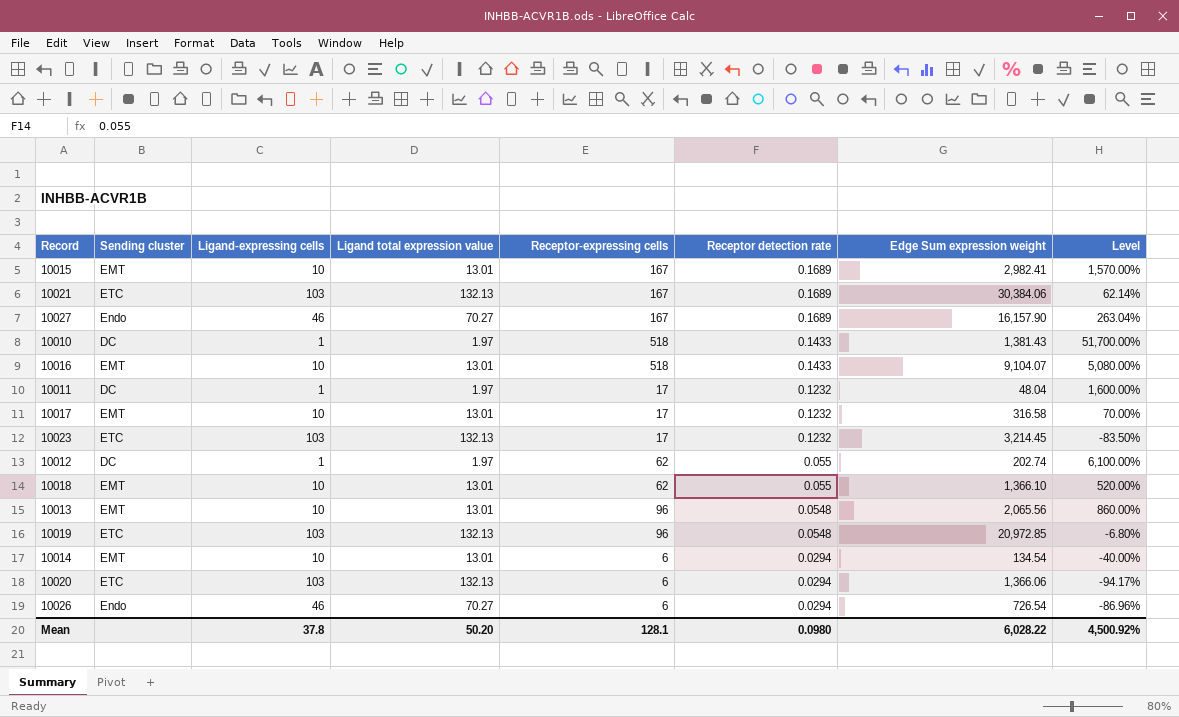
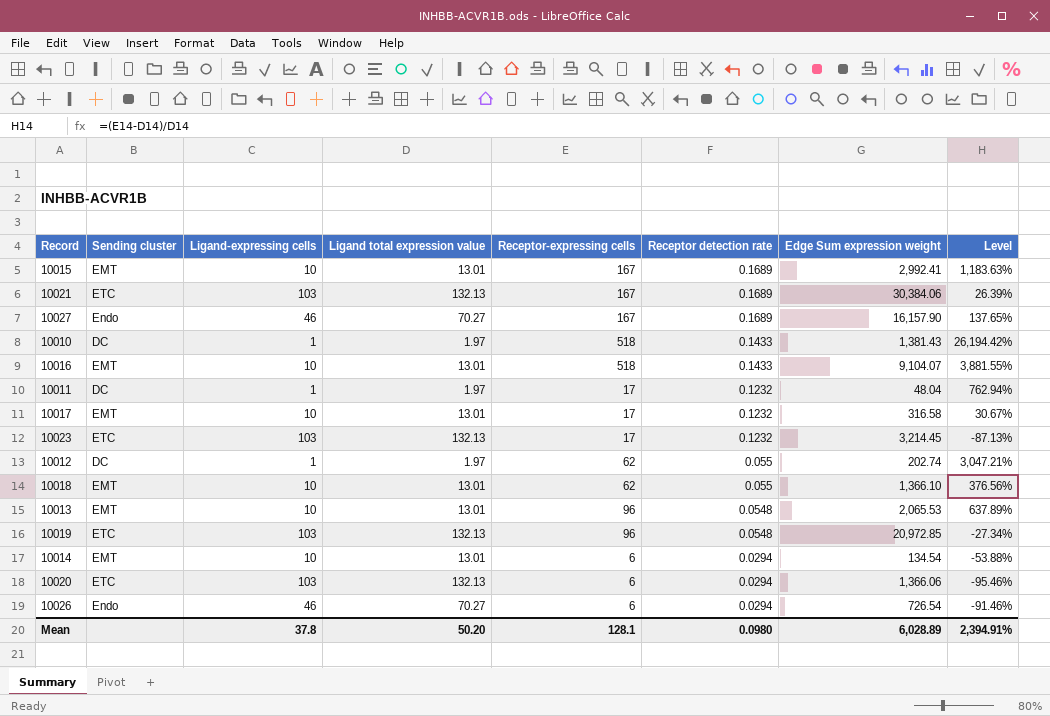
column Level | formula: ([Receptor-expressing cells] - [Ligand-expressing cells]) / [Ligand-expressing cells] -> ([Receptor-expressing cells] - [Ligand total expression value]) / [Ligand total expression value]
10015 | Edge Sum expression weight: 2,982.41 -> 2,992.41
10013 | Edge Sum expression weight: 2,065.56 -> 2,065.53
Mean | Edge Sum expression weight: 6,028.22 -> 6,028.89
Mean | Level: 4,500.92% -> 2,394.91%

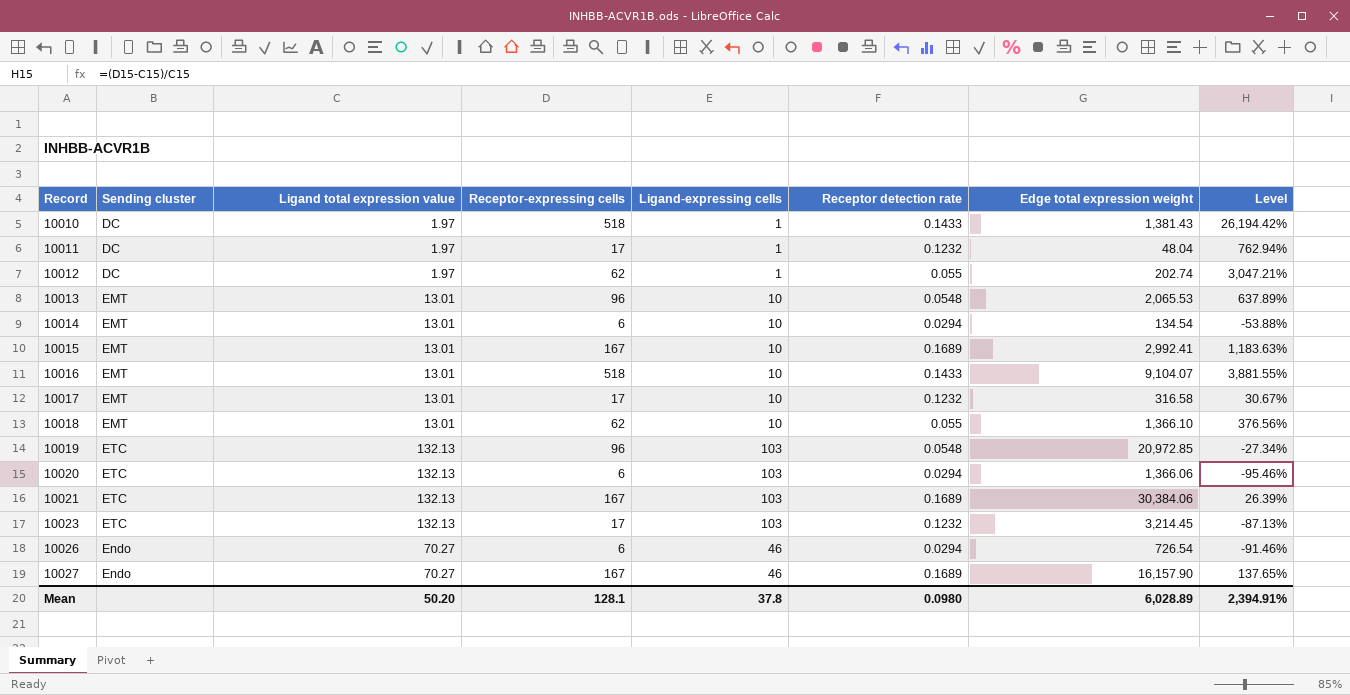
row order: Receptor detection rate descending -> Record ascending
column Ligand-expressing cells | position: 3 -> 5
column name: Edge Sum expression weight -> Edge total expression weight

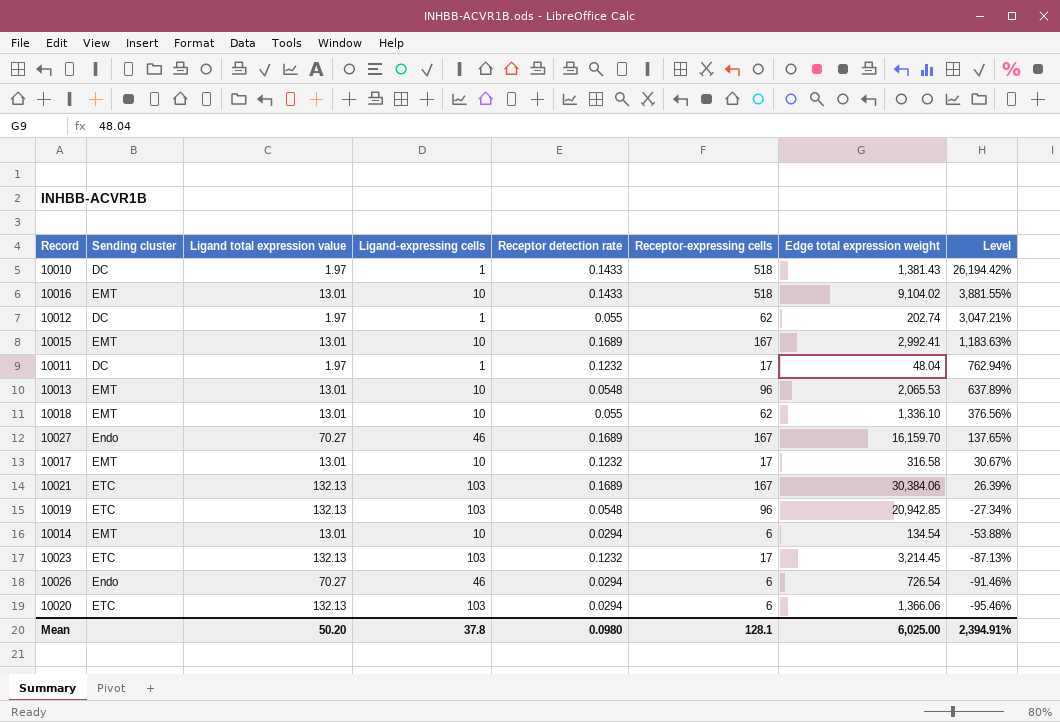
row order: Record ascending -> Level descending
column Receptor-expressing cells | position: 4 -> 6
10016 | Edge total expression weight: 9,104.07 -> 9,104.02
10018 | Edge total expression weight: 1,366.10 -> 1,336.10
10027 | Edge total expression weight: 16,157.90 -> 16,159.70
10019 | Edge total expression weight: 20,972.85 -> 20,942.85
Mean | Edge total expression weight: 6,028.89 -> 6,025.00

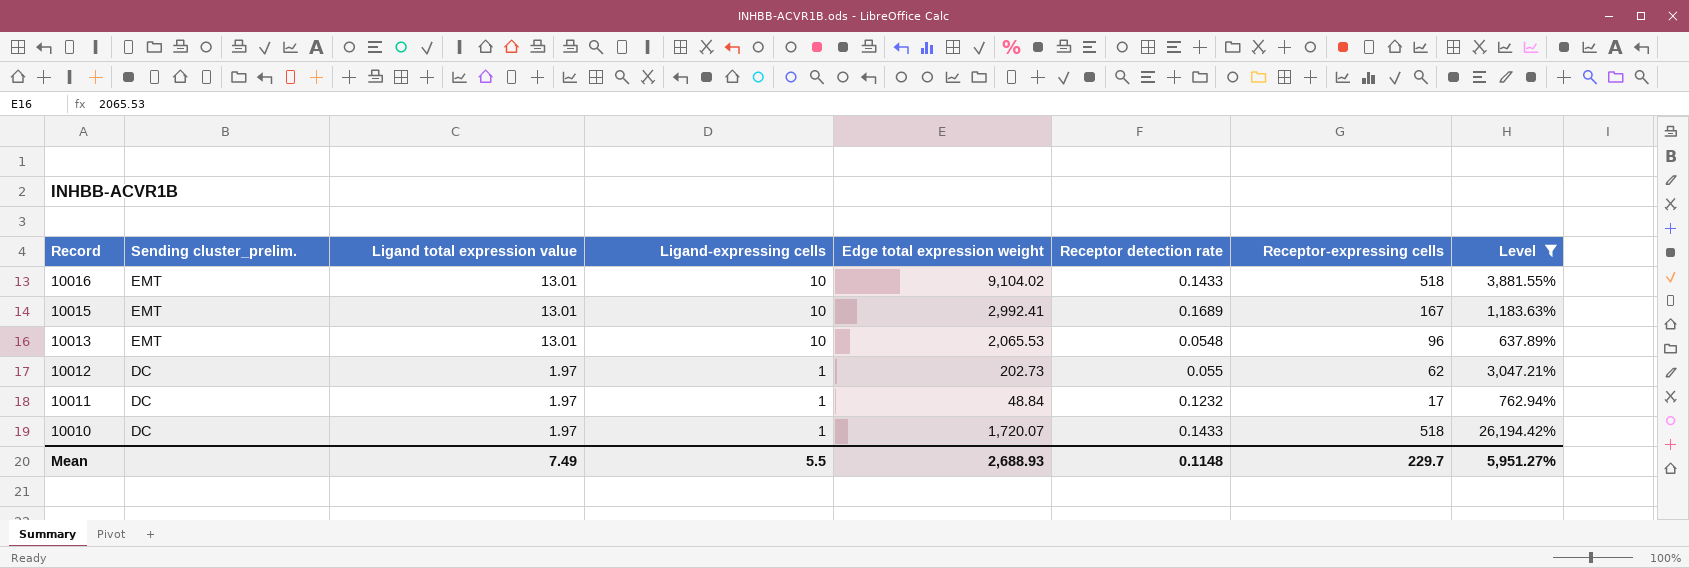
filter: none -> Level >= 637.89%
row order: Level descending -> Record descending
column name: Sending cluster -> Sending cluster_prelim.
column Edge total expression weight | position: 7 -> 5
10012 | Edge total expression weight: 202.74 -> 202.73
10011 | Edge total expression weight: 48.04 -> 48.84
10010 | Edge total expression weight: 1,381.43 -> 1,720.07
Mean | Ligand total expression value: 50.20 -> 7.49
Mean | Ligand-expressing cells: 37.8 -> 5.5
Mean | Edge total expression weight: 6,025.00 -> 2,688.93
Mean | Receptor detection rate: 0.0980 -> 0.1148
Mean | Receptor-expressing cells: 128.1 -> 229.7
Mean | Level: 2,394.91% -> 5,951.27%

